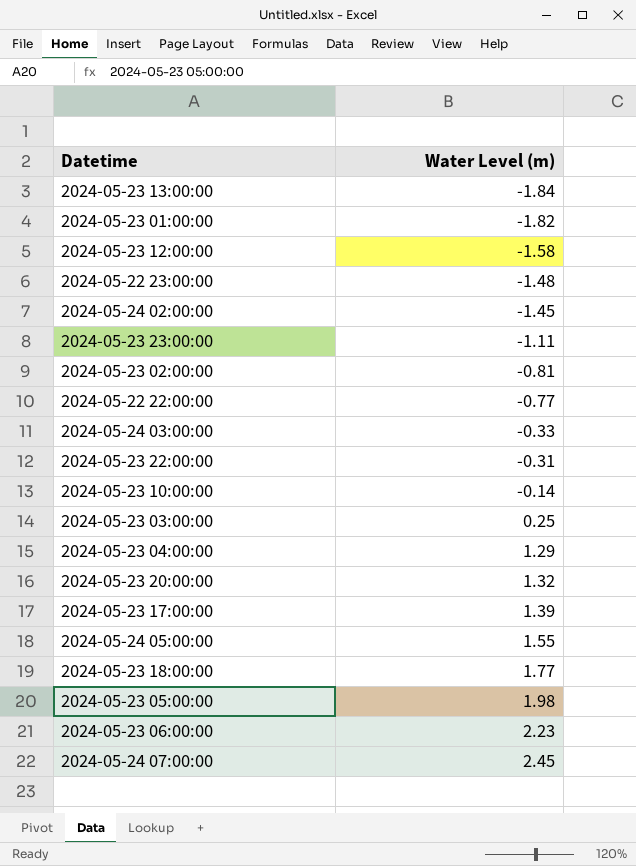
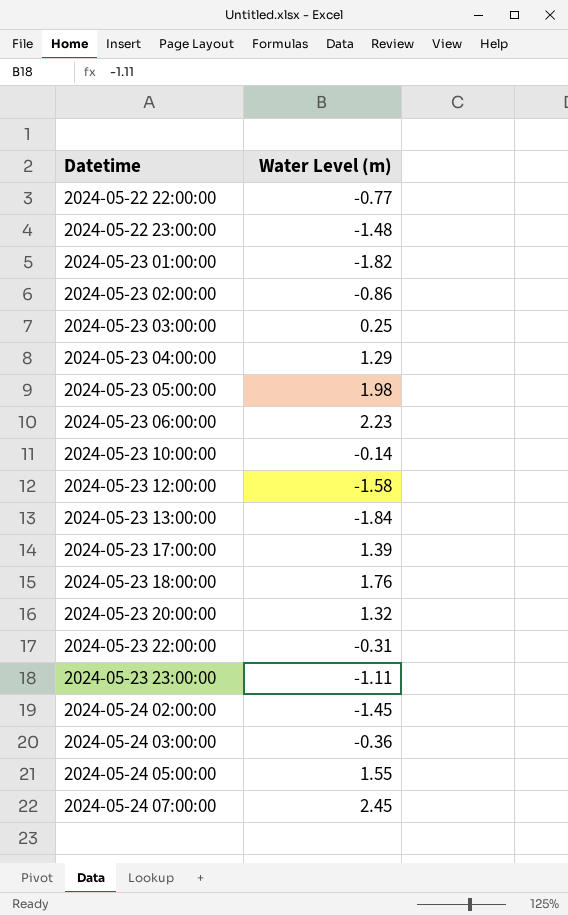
row order: Water Level (m) ascending -> Datetime ascending
2024-05-23 02:00:00 | Water Level (m): -0.81 -> -0.86
2024-05-23 18:00:00 | Water Level (m): 1.77 -> 1.76
2024-05-24 03:00:00 | Water Level (m): -0.33 -> -0.36

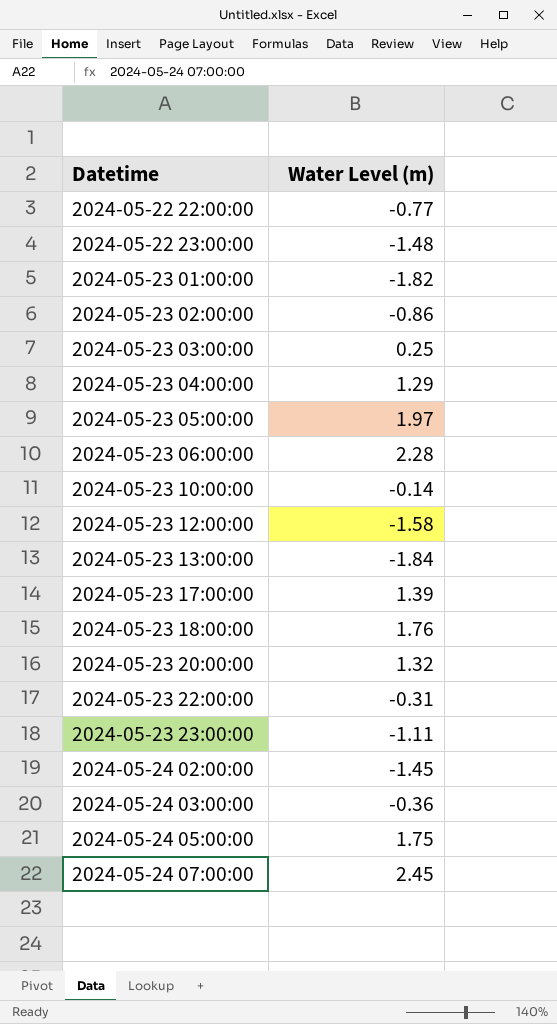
2024-05-23 05:00:00 | Water Level (m): 1.98 -> 1.97
2024-05-23 06:00:00 | Water Level (m): 2.23 -> 2.28
2024-05-24 05:00:00 | Water Level (m): 1.55 -> 1.75

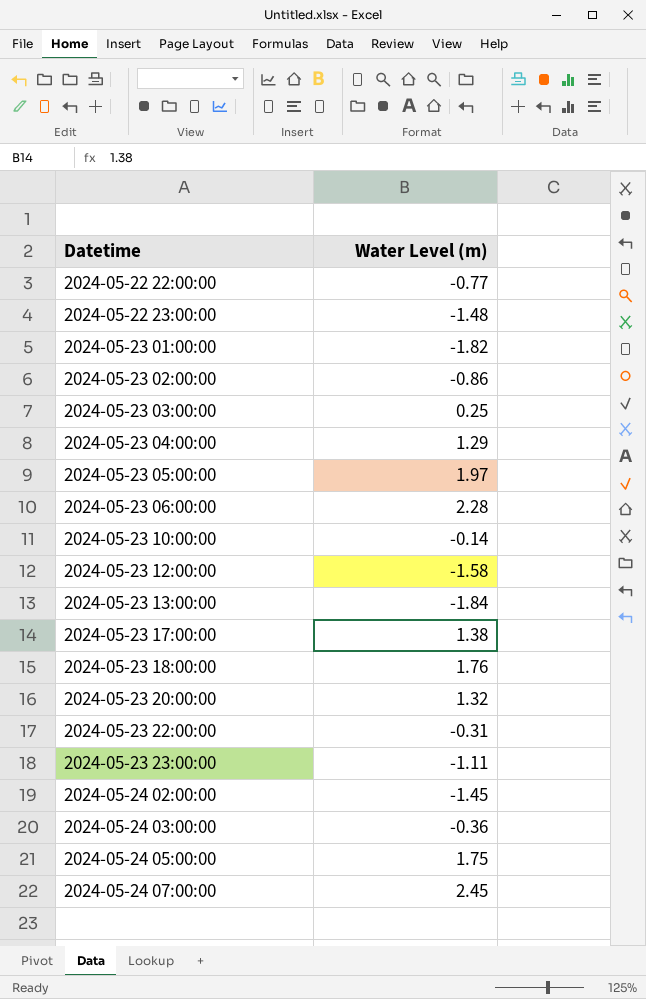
2024-05-23 17:00:00 | Water Level (m): 1.39 -> 1.38

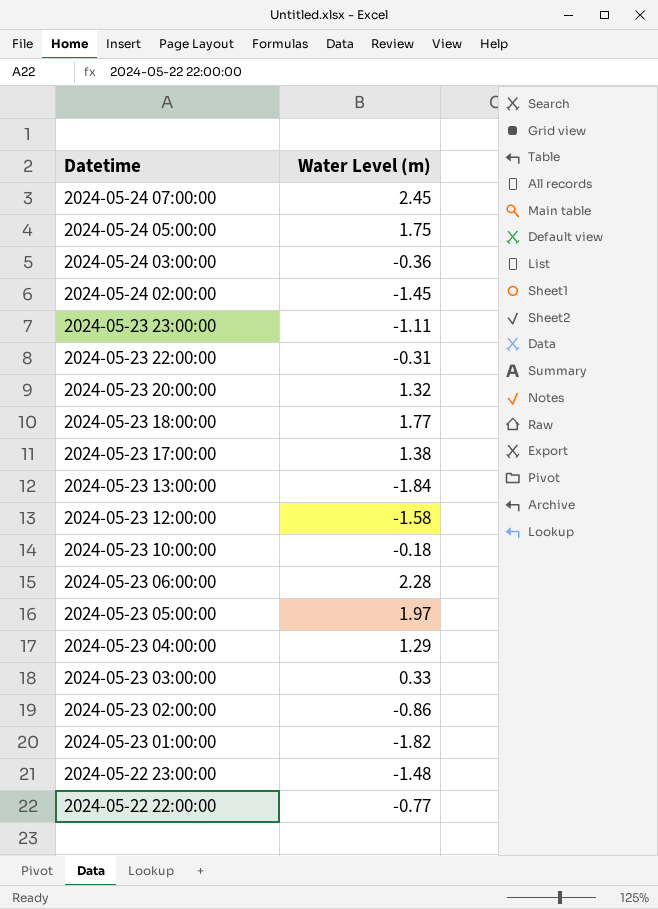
row order: Datetime ascending -> Datetime descending
2024-05-23 18:00:00 | Water Level (m): 1.76 -> 1.77
2024-05-23 10:00:00 | Water Level (m): -0.14 -> -0.18
2024-05-23 03:00:00 | Water Level (m): 0.25 -> 0.33

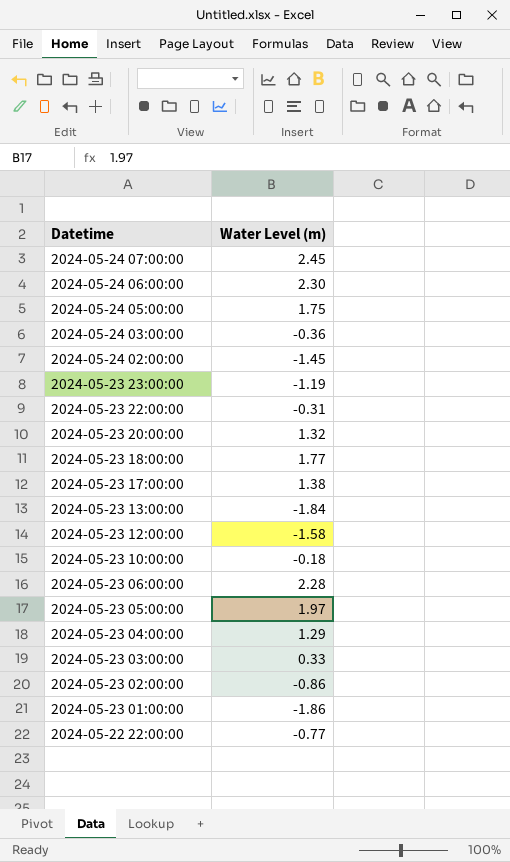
row 2024-05-22 23:00:00: -1.48 -> none
row 2024-05-24 06:00:00: none -> 2.30
2024-05-23 23:00:00 | Water Level (m): -1.11 -> -1.19
2024-05-23 01:00:00 | Water Level (m): -1.82 -> -1.86

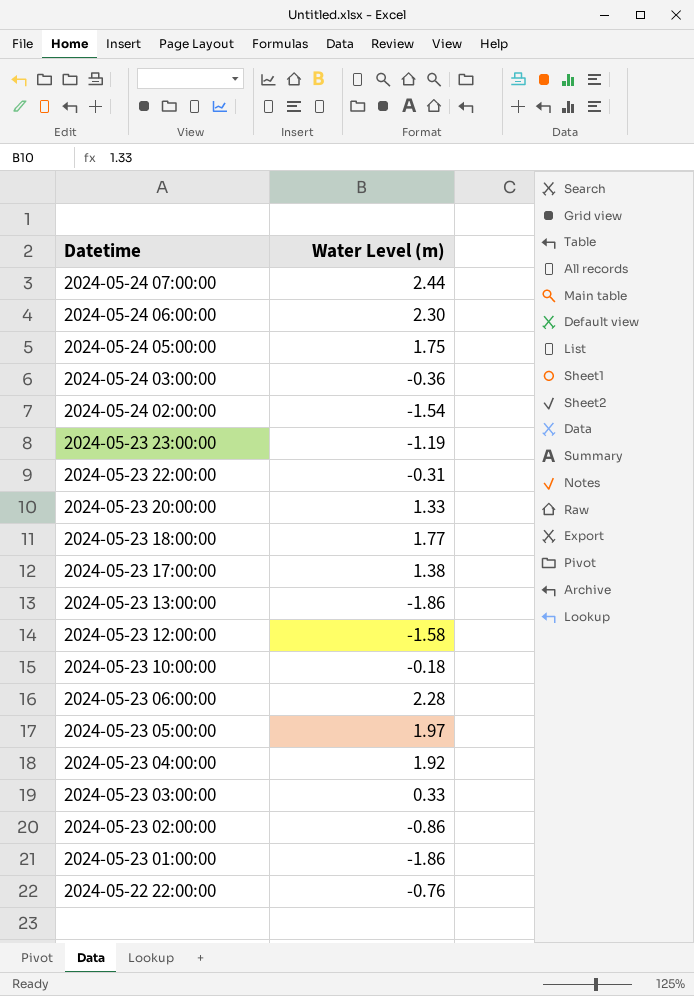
2024-05-24 07:00:00 | Water Level (m): 2.45 -> 2.44
2024-05-24 02:00:00 | Water Level (m): -1.45 -> -1.54
2024-05-23 20:00:00 | Water Level (m): 1.32 -> 1.33
2024-05-23 13:00:00 | Water Level (m): -1.84 -> -1.86
2024-05-23 04:00:00 | Water Level (m): 1.29 -> 1.92
2024-05-22 22:00:00 | Water Level (m): -0.77 -> -0.76

